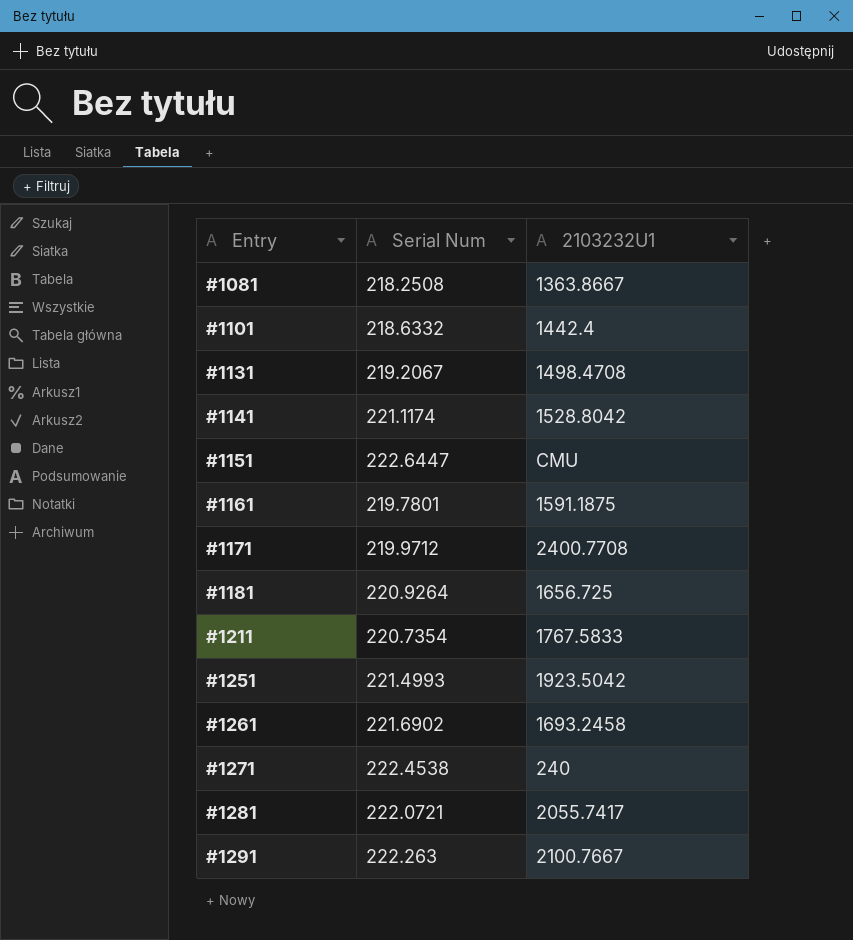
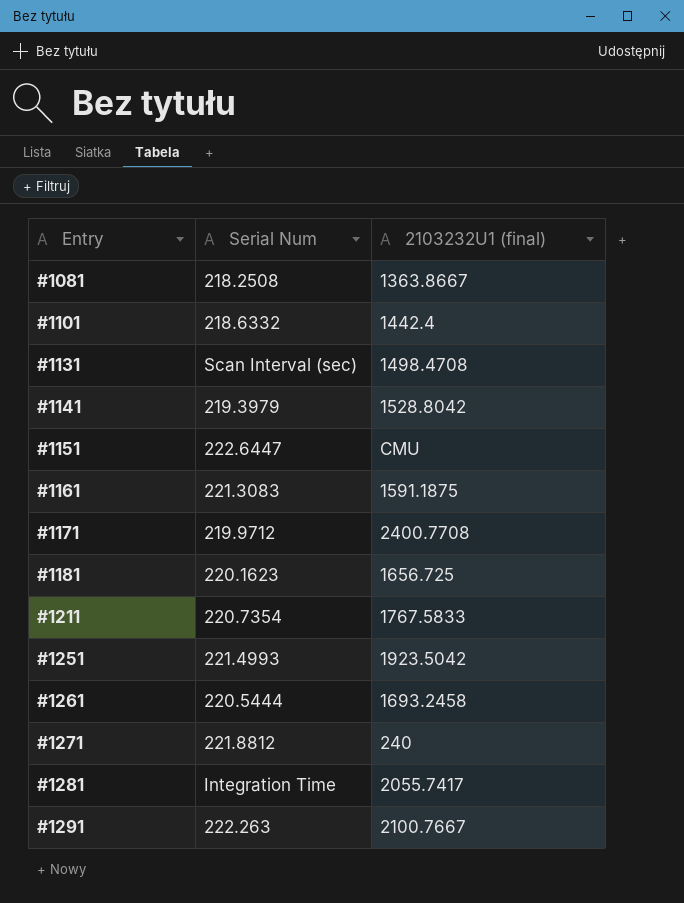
column name: 2103232U1 -> 2103232U1 (final)
#1131 | Serial Num: 219.2067 -> Scan Interval (sec)
#1141 | Serial Num: 221.1174 -> 219.3979
#1161 | Serial Num: 219.7801 -> 221.3083
#1181 | Serial Num: 220.9264 -> 220.1623
#1261 | Serial Num: 221.6902 -> 220.5444
#1271 | Serial Num: 222.4538 -> 221.8812
#1281 | Serial Num: 222.0721 -> Integration Time

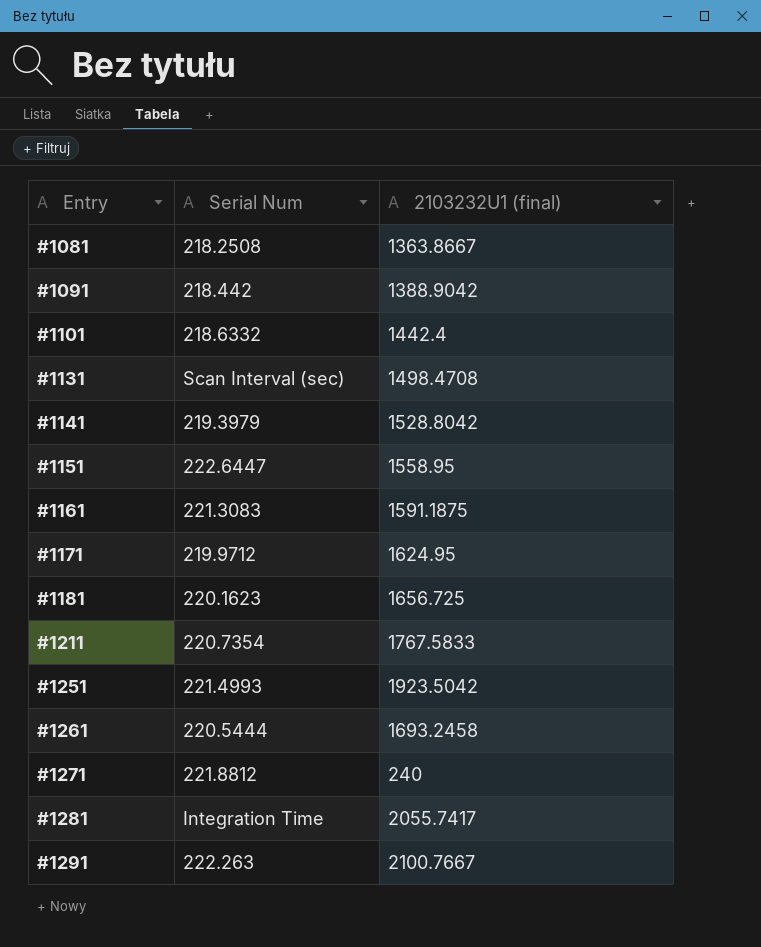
row #1091: none -> 218.442 | 1388.9042
#1151 | 2103232U1 (final): CMU -> 1558.95
#1171 | 2103232U1 (final): 2400.7708 -> 1624.95

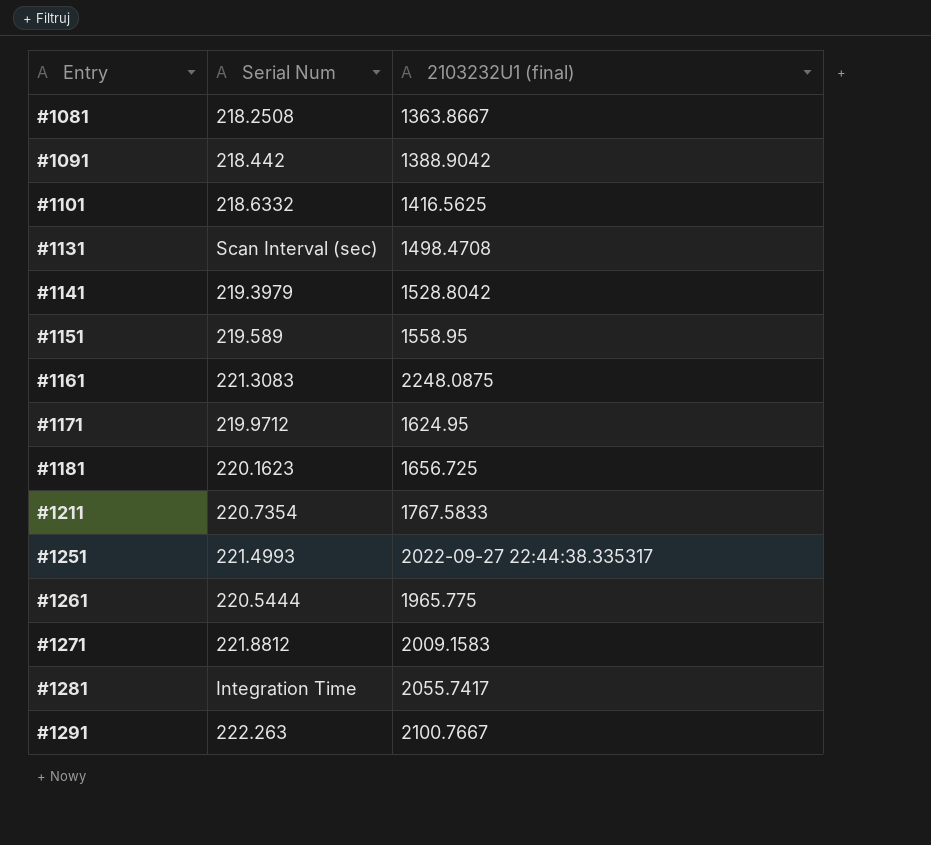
#1101 | 2103232U1 (final): 1442.4 -> 1416.5625
#1151 | Serial Num: 222.6447 -> 219.589
#1161 | 2103232U1 (final): 1591.1875 -> 2248.0875
#1251 | 2103232U1 (final): 1923.5042 -> 2022-09-27 22:44:38.335317
#1261 | 2103232U1 (final): 1693.2458 -> 1965.775
#1271 | 2103232U1 (final): 240 -> 2009.1583

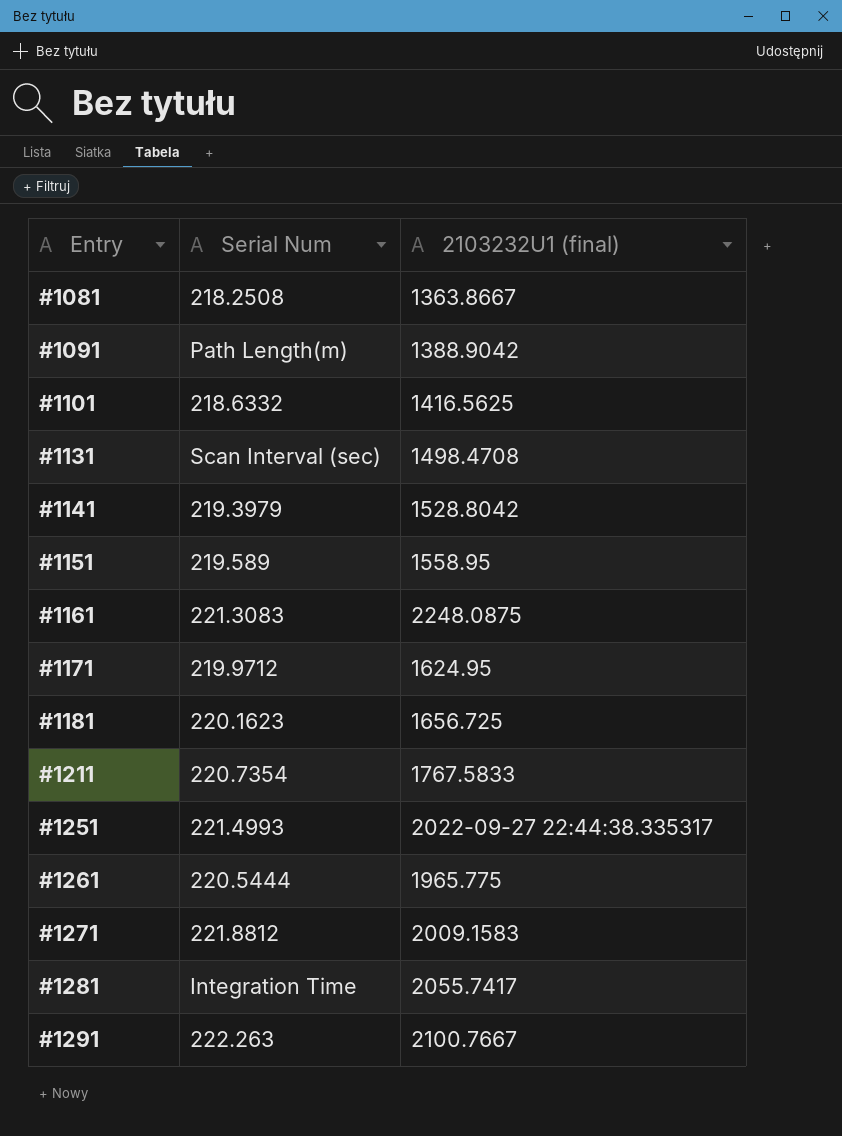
#1091 | Serial Num: 218.442 -> Path Length(m)

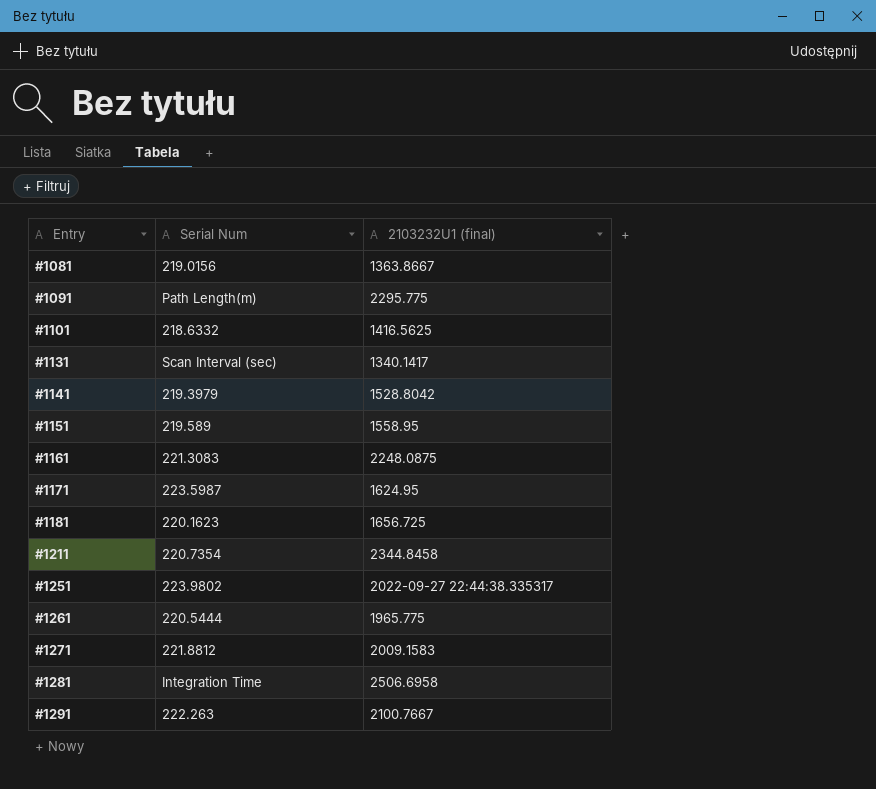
#1081 | Serial Num: 218.2508 -> 219.0156
#1091 | 2103232U1 (final): 1388.9042 -> 2295.775
#1131 | 2103232U1 (final): 1498.4708 -> 1340.1417
#1171 | Serial Num: 219.9712 -> 223.5987
#1211 | 2103232U1 (final): 1767.5833 -> 2344.8458
#1251 | Serial Num: 221.4993 -> 223.9802
#1281 | 2103232U1 (final): 2055.7417 -> 2506.6958

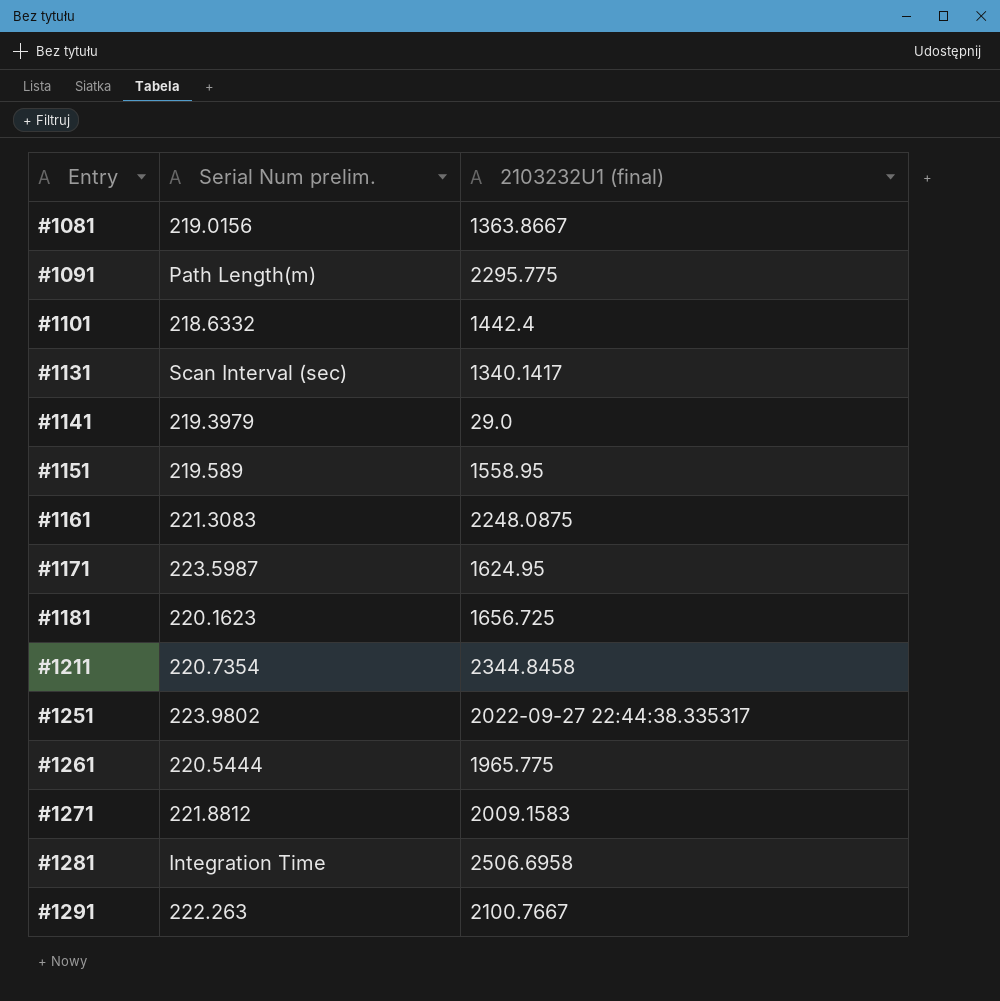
column name: Serial Num -> Serial Num prelim.
#1101 | 2103232U1 (final): 1416.5625 -> 1442.4
#1141 | 2103232U1 (final): 1528.8042 -> 29.0

